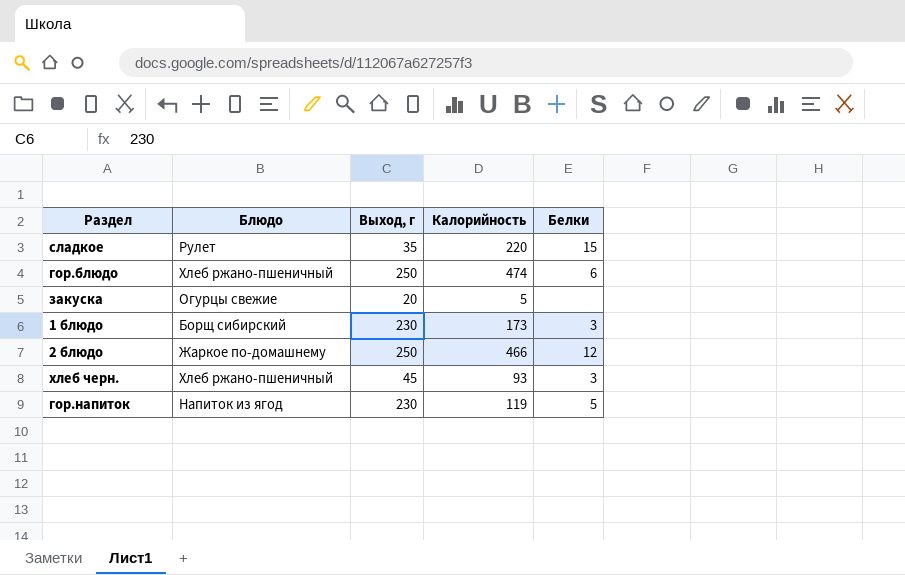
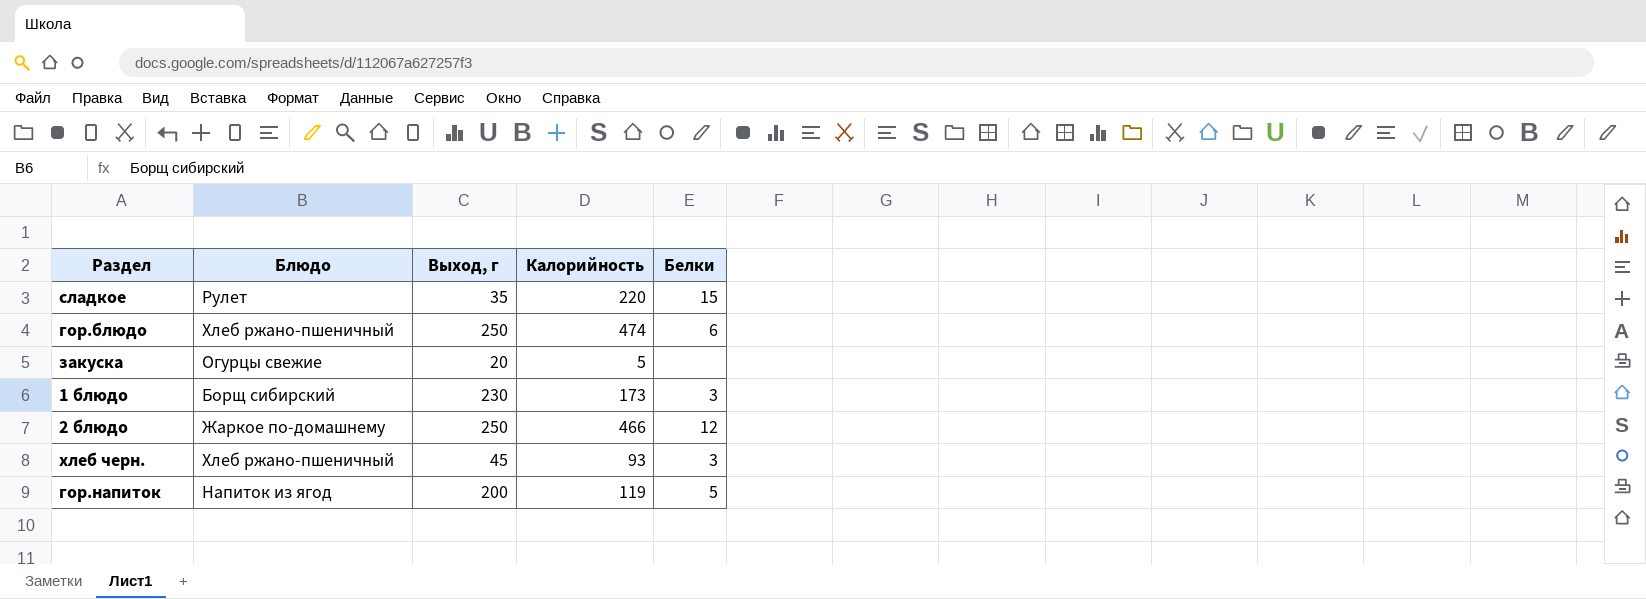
гор.напиток | Выход, г: 230 -> 200

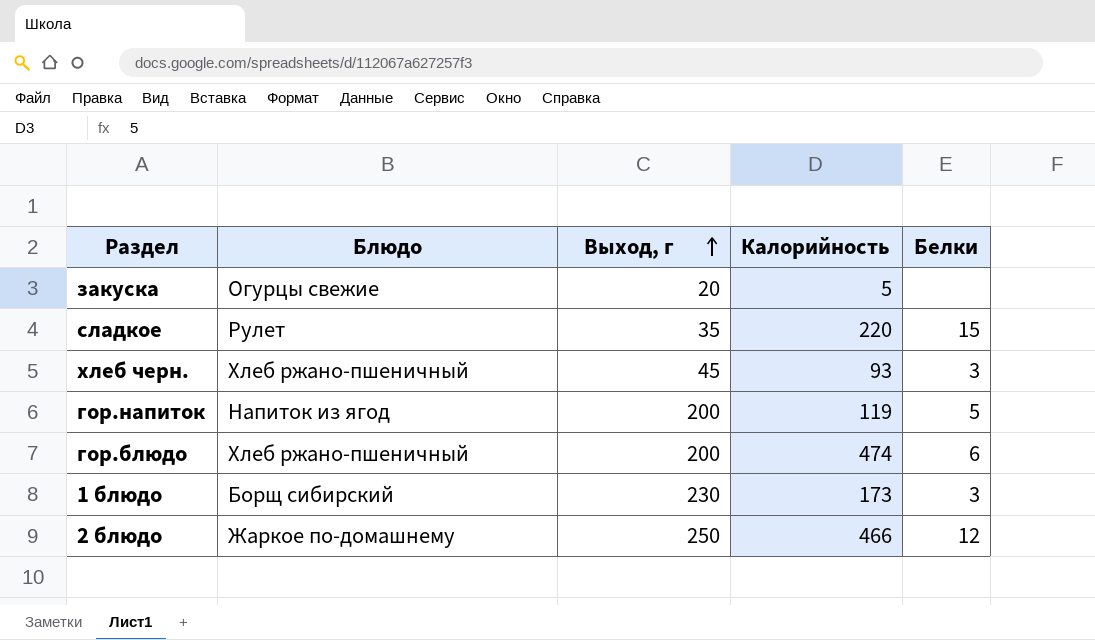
row order: none -> Выход, г ascending
гор.блюдо | Выход, г: 250 -> 200

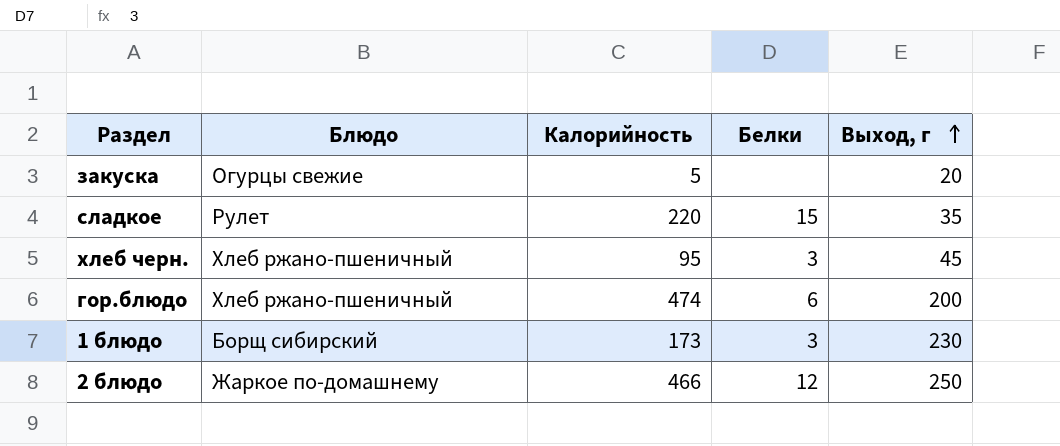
column Выход, г | position: 3 -> 5
row гор.напиток: Напиток из ягод | 200 | 119 | 5 -> none
хлеб черн. | Калорийность: 93 -> 95

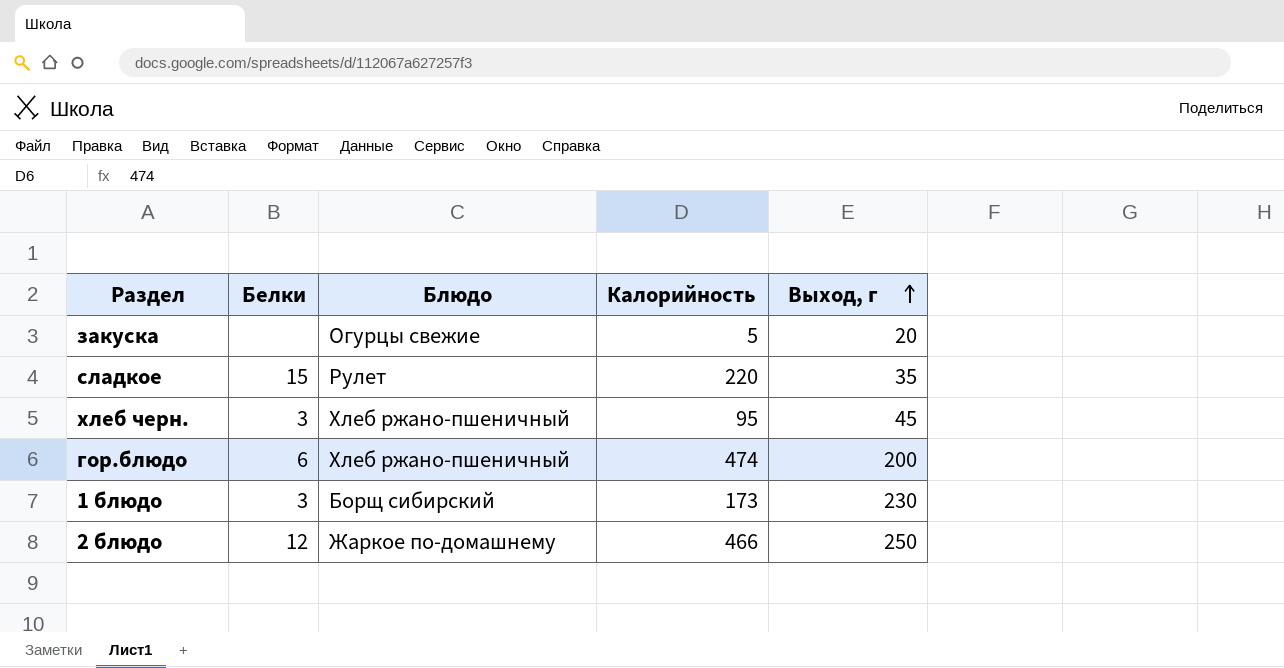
column Белки | position: 4 -> 2

